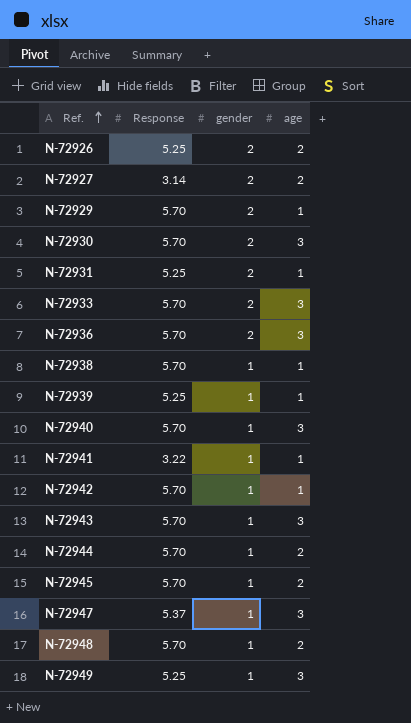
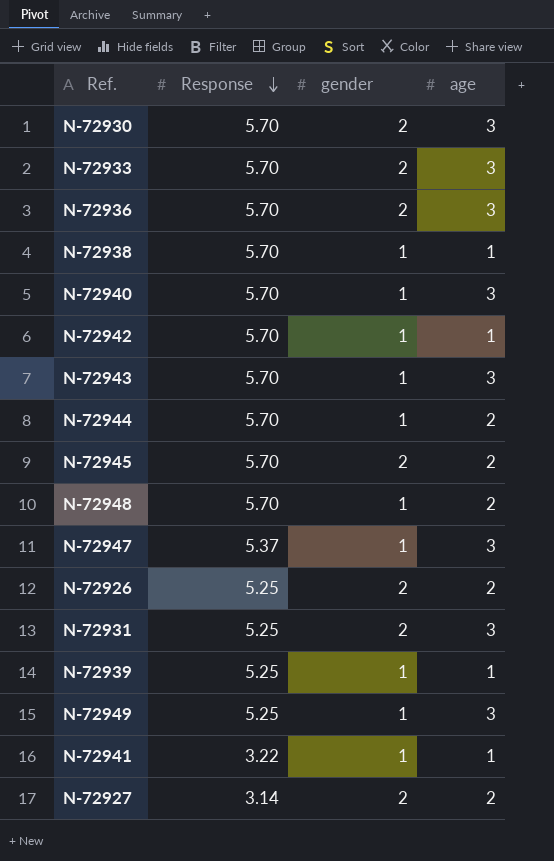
row order: Ref. ascending -> Response descending
row N-72929: 5.70 | 2 | 1 -> none
N-72945 | gender: 1 -> 2
N-72931 | age: 1 -> 3

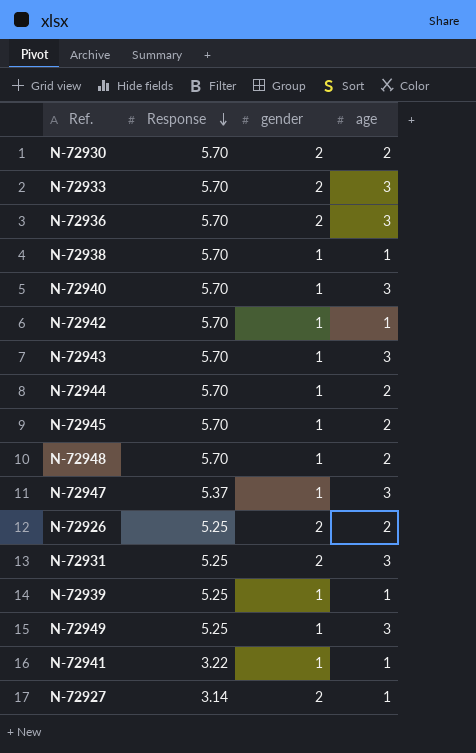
N-72930 | age: 3 -> 2
N-72945 | gender: 2 -> 1
N-72927 | age: 2 -> 1

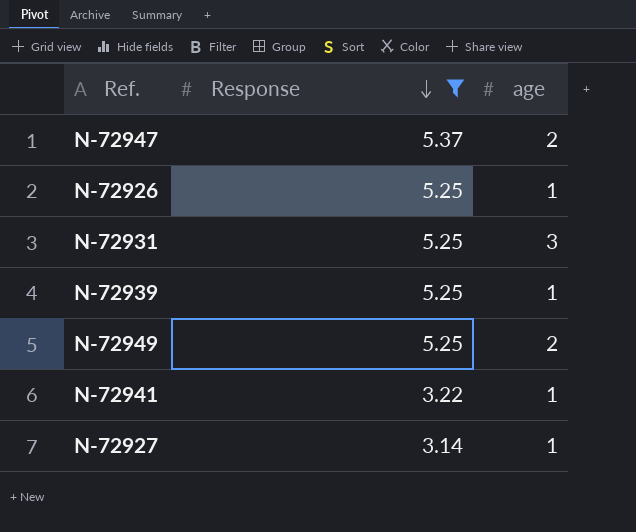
filter: none -> Response != 5.70
column gender | position: 3 -> none
N-72947 | age: 3 -> 2
N-72926 | age: 2 -> 1
N-72949 | age: 3 -> 2

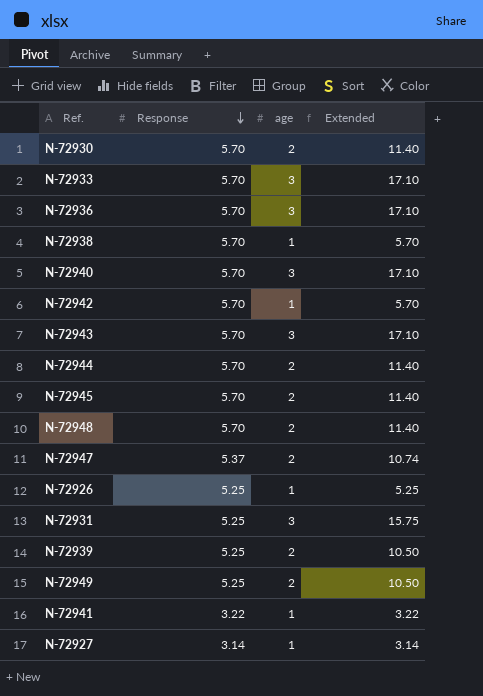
filter: Response != 5.70 -> none
column Extended | formula: none -> [Response] * [age]
N-72939 | age: 1 -> 2

